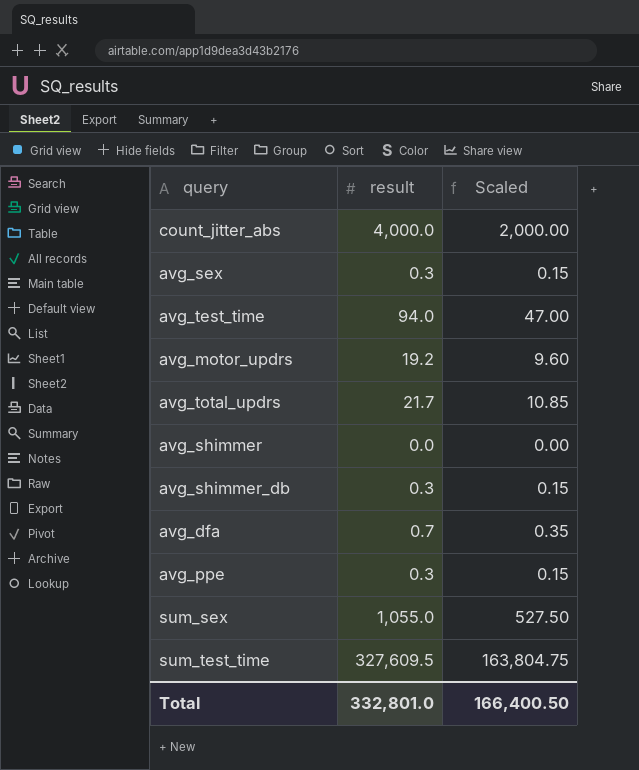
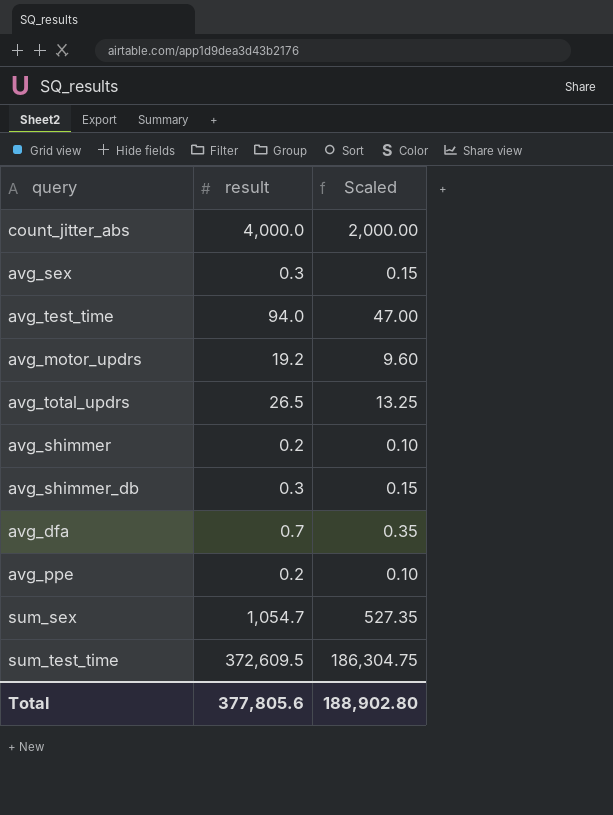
avg_total_updrs | result: 21.7 -> 26.5
avg_total_updrs | Scaled: 10.85 -> 13.25
avg_shimmer | result: 0.0 -> 0.2
avg_shimmer | Scaled: 0.00 -> 0.10
avg_ppe | result: 0.3 -> 0.2
avg_ppe | Scaled: 0.15 -> 0.10
sum_sex | result: 1,055.0 -> 1,054.7
sum_sex | Scaled: 527.50 -> 527.35
sum_test_time | result: 327,609.5 -> 372,609.5
sum_test_time | Scaled: 163,804.75 -> 186,304.75
Total | result: 332,801.0 -> 377,805.6
Total | Scaled: 166,400.50 -> 188,902.80

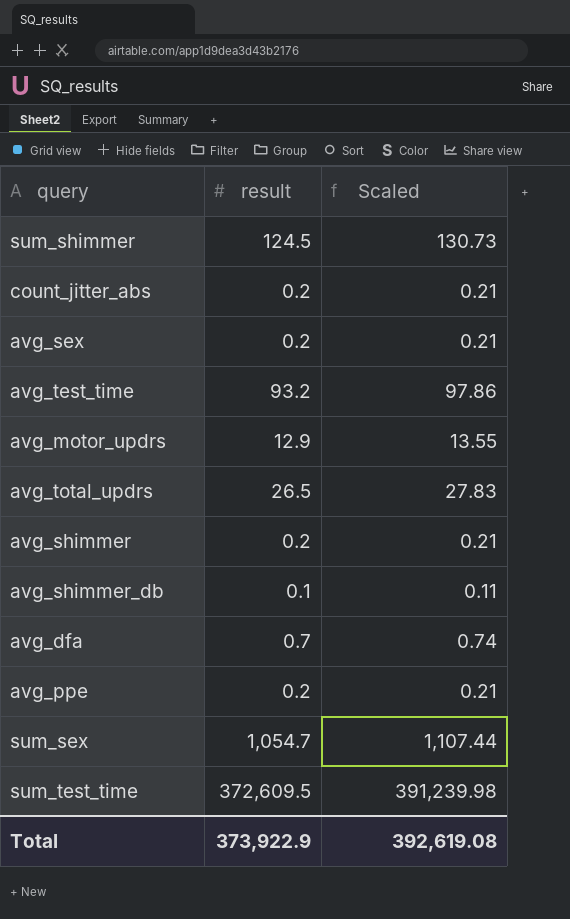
column Scaled | formula: [result] * 0.5 -> [result] * 1.05
row sum_shimmer: none -> 124.5 | 130.73
count_jitter_abs | result: 4,000.0 -> 0.2
avg_sex | result: 0.3 -> 0.2
avg_test_time | result: 94.0 -> 93.2
avg_motor_updrs | result: 19.2 -> 12.9
avg_shimmer_db | result: 0.3 -> 0.1
Total | result: 377,805.6 -> 373,922.9
Total | Scaled: 188,902.80 -> 392,619.08

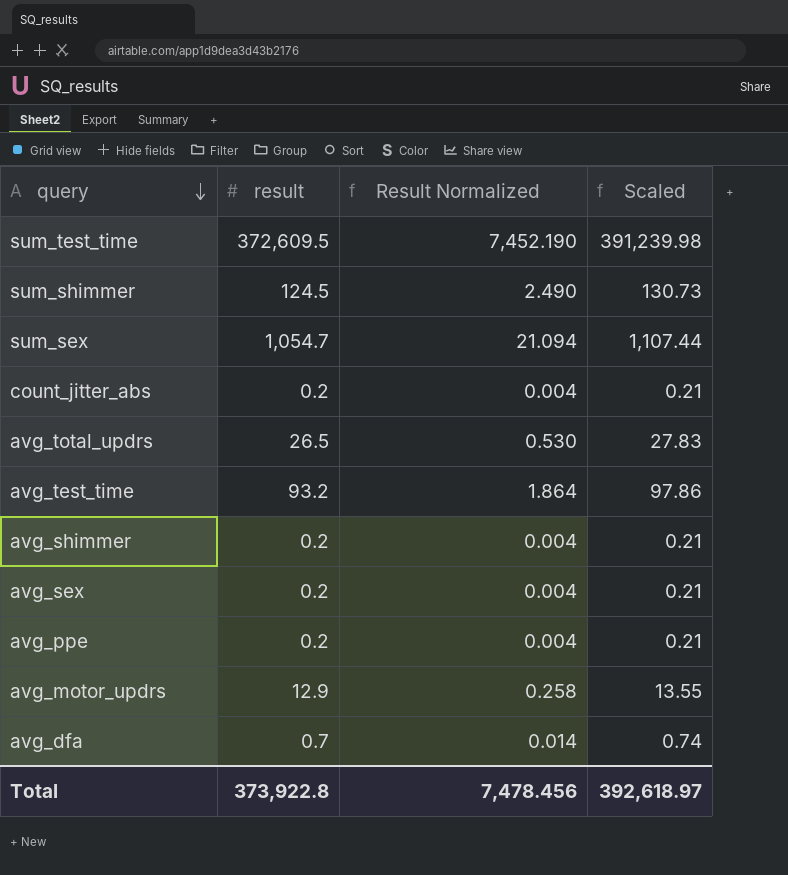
row order: none -> query descending
column Result Normalized | formula: none -> [result] * 0.02
row avg_shimmer_db: 0.1 | 0.11 -> none
Total | result: 373,922.9 -> 373,922.8
Total | Scaled: 392,619.08 -> 392,618.97

